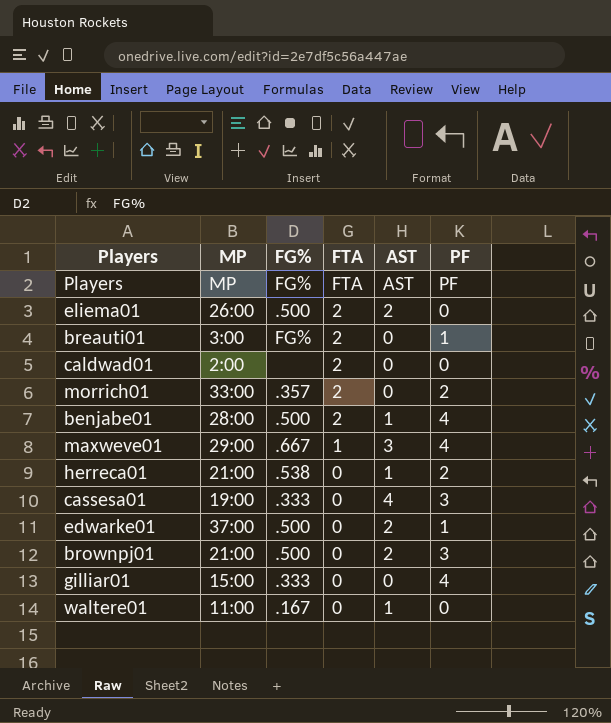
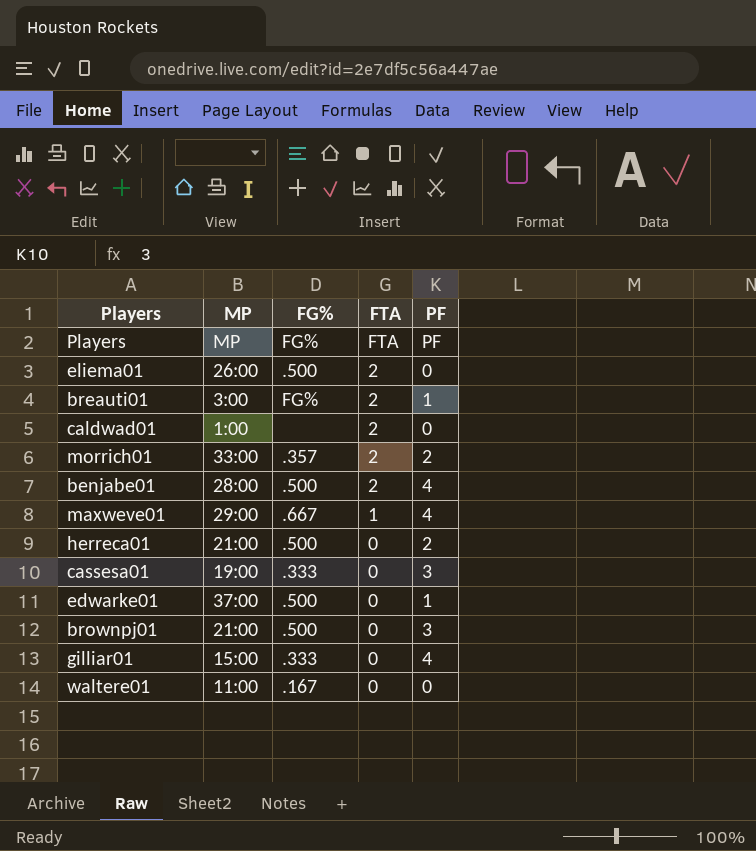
column AST | position: 5 -> none
caldwad01 | MP: 2:00 -> 1:00
herreca01 | FG%: .538 -> .500

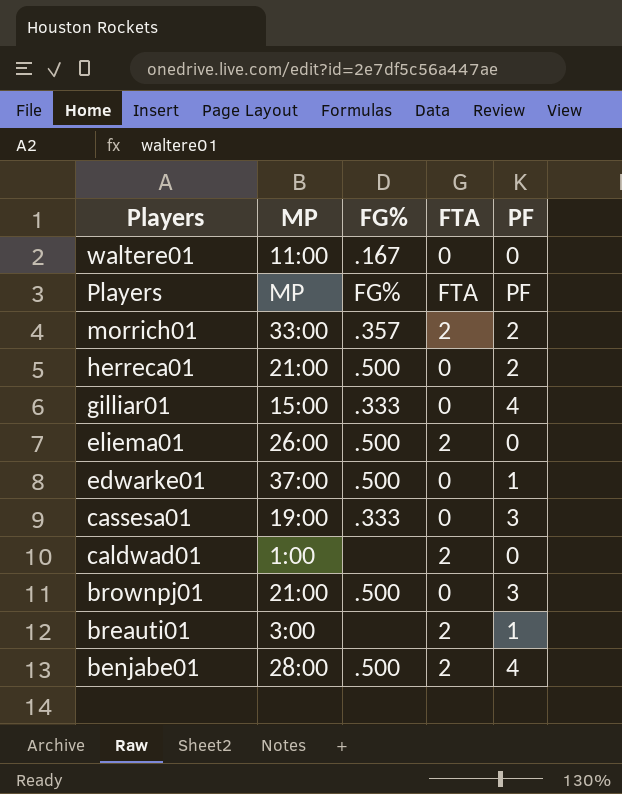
row order: FTA descending -> Players descending
row maxweve01: 29:00 | .667 | 1 | 4 -> none
breauti01 | FG%: FG% -> none

